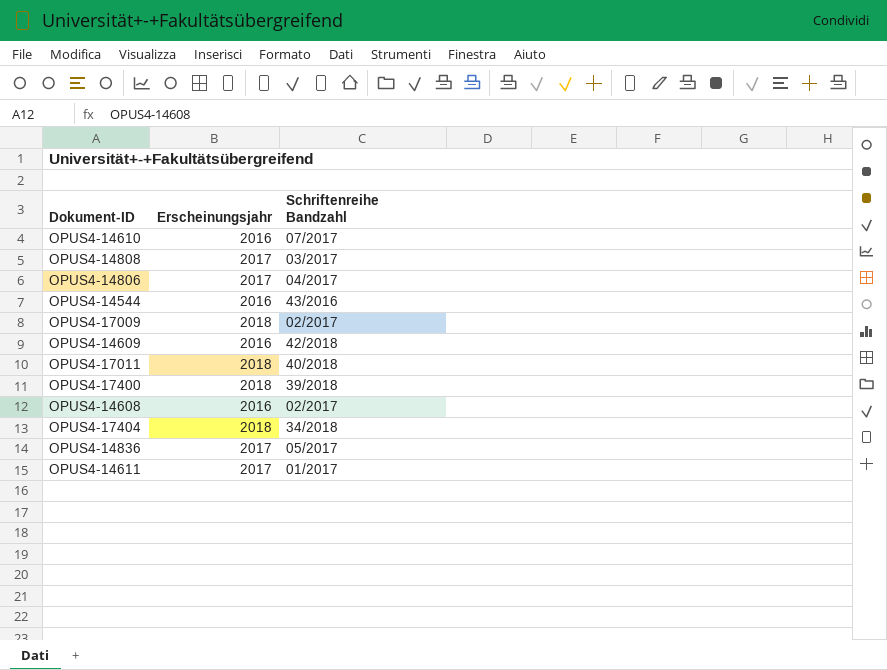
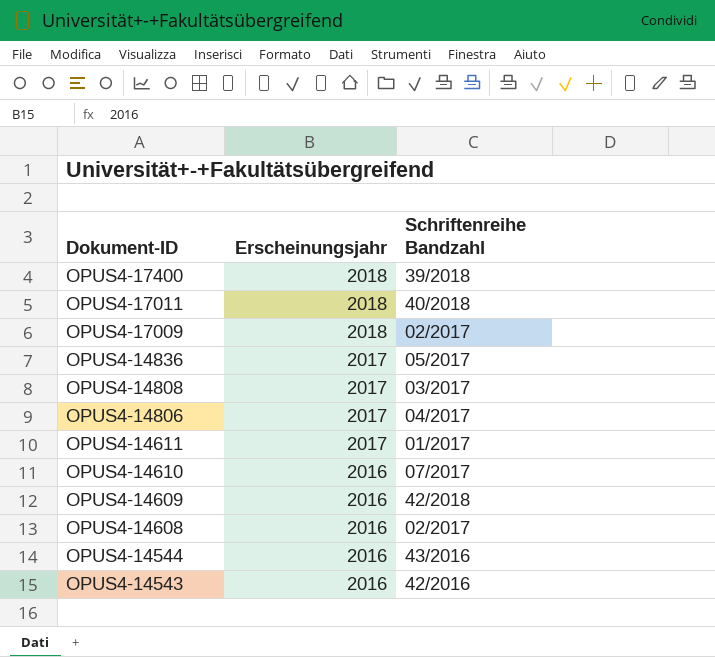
row order: none -> Dokument-ID descending
row OPUS4-17404: 2018 | 34/2018 -> none
row OPUS4-14543: none -> 2016 | 42/2016

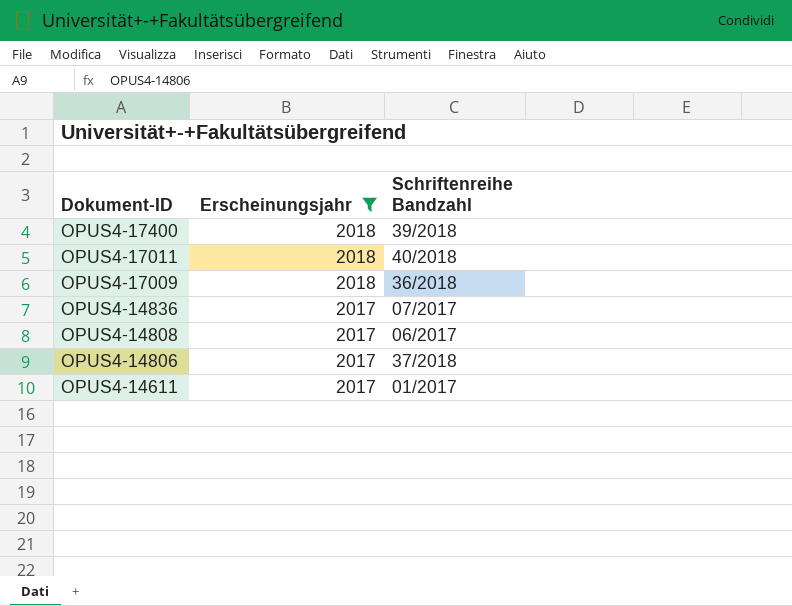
filter: none -> Erscheinungsjahr != 2016
OPUS4-17009 | Schriftenreihe Bandzahl: 02/2017 -> 36/2018
OPUS4-14836 | Schriftenreihe Bandzahl: 05/2017 -> 07/2017
OPUS4-14808 | Schriftenreihe Bandzahl: 03/2017 -> 06/2017
OPUS4-14806 | Schriftenreihe Bandzahl: 04/2017 -> 37/2018

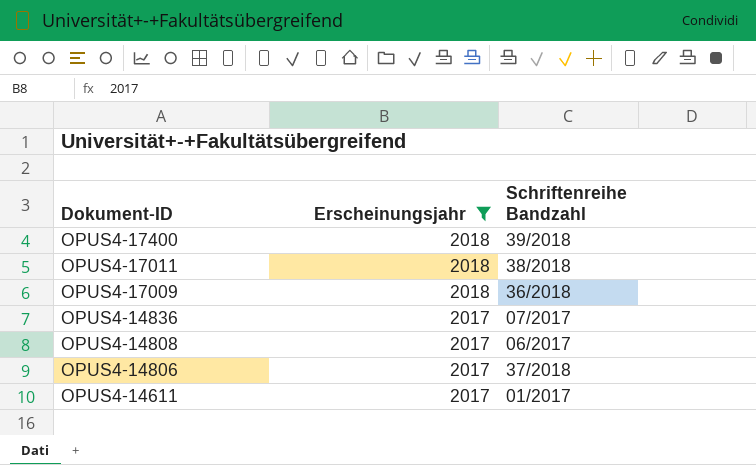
OPUS4-17011 | Schriftenreihe Bandzahl: 40/2018 -> 38/2018

